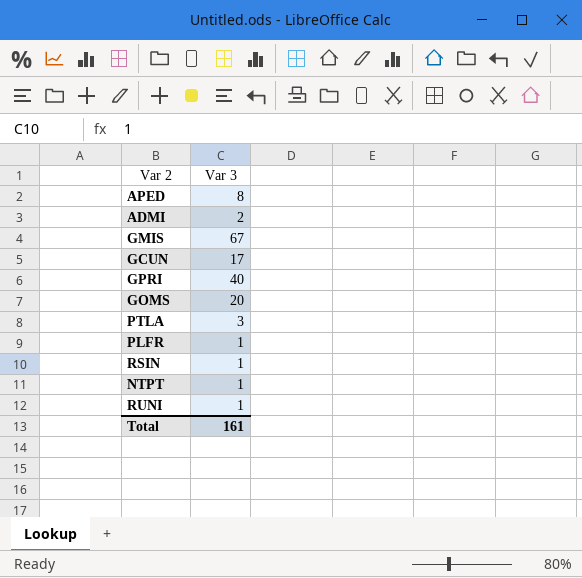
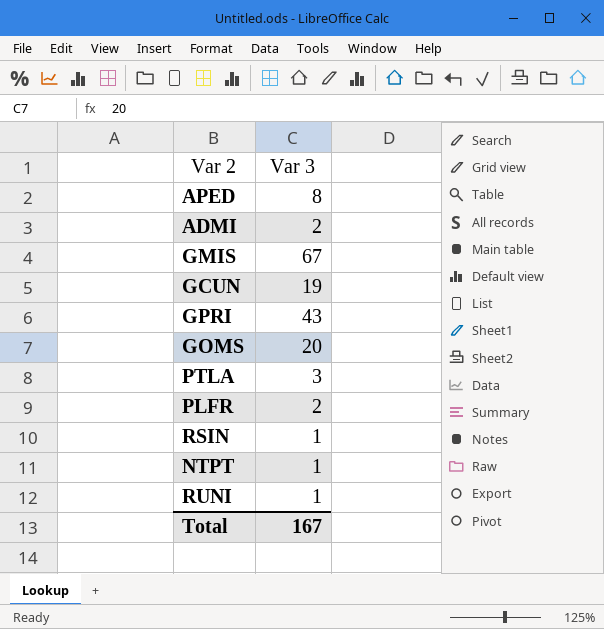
GCUN | Var 3: 17 -> 19
GPRI | Var 3: 40 -> 43
PLFR | Var 3: 1 -> 2
Total | Var 3: 161 -> 167

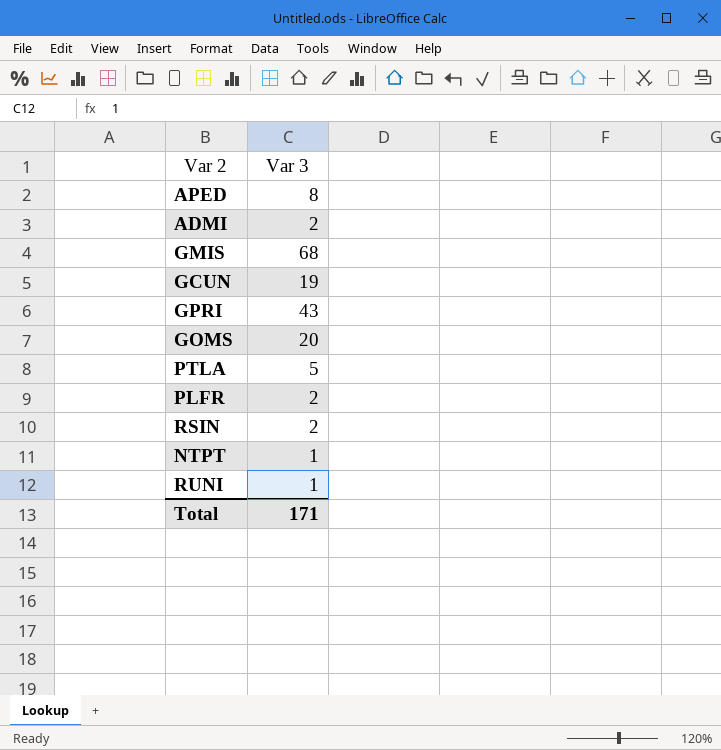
GMIS | Var 3: 67 -> 68
PTLA | Var 3: 3 -> 5
RSIN | Var 3: 1 -> 2
Total | Var 3: 167 -> 171

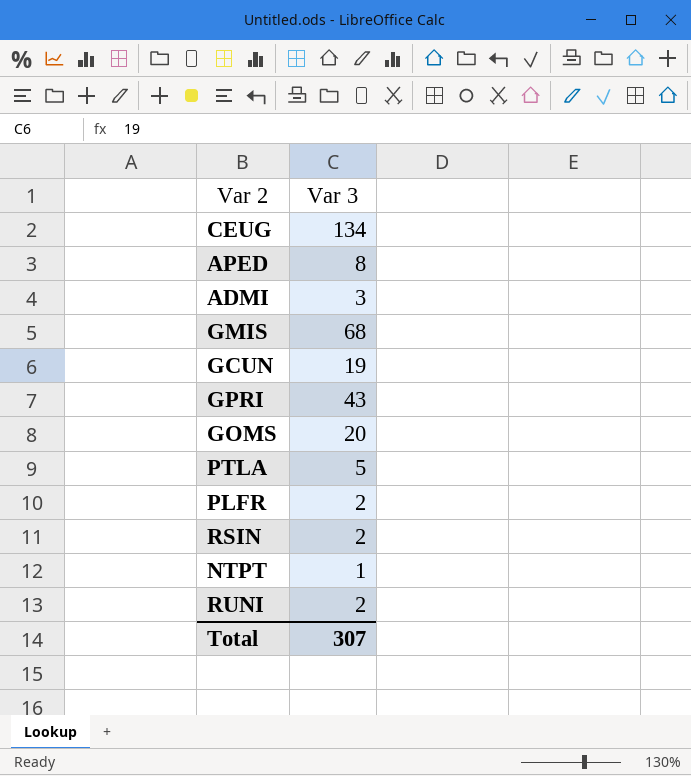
row CEUG: none -> 134
ADMI | Var 3: 2 -> 3
RUNI | Var 3: 1 -> 2
Total | Var 3: 171 -> 307

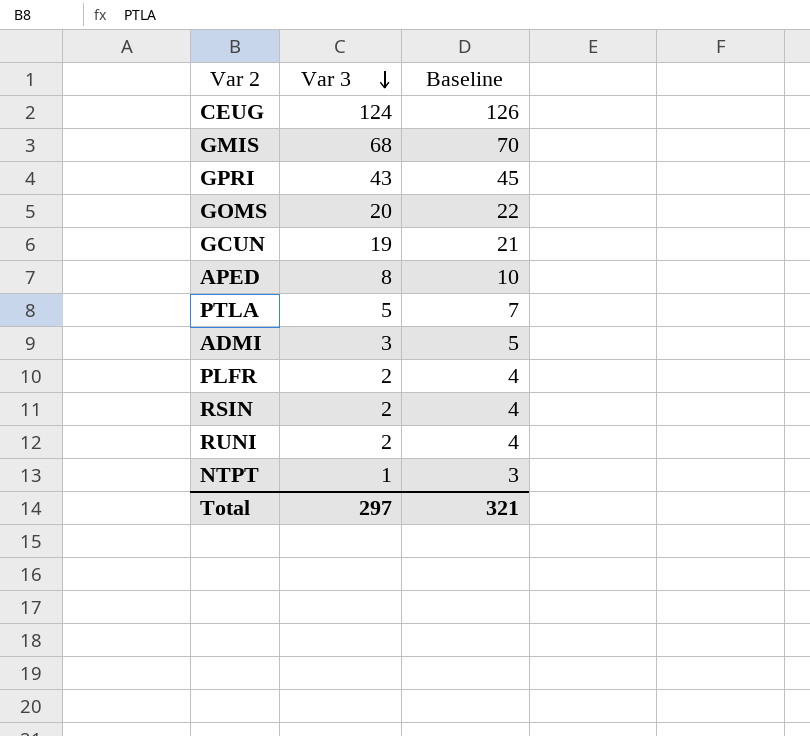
row order: none -> Var 3 descending
column Baseline | formula: none -> [Var 3] + 2
CEUG | Var 3: 134 -> 124
Total | Var 3: 307 -> 297

